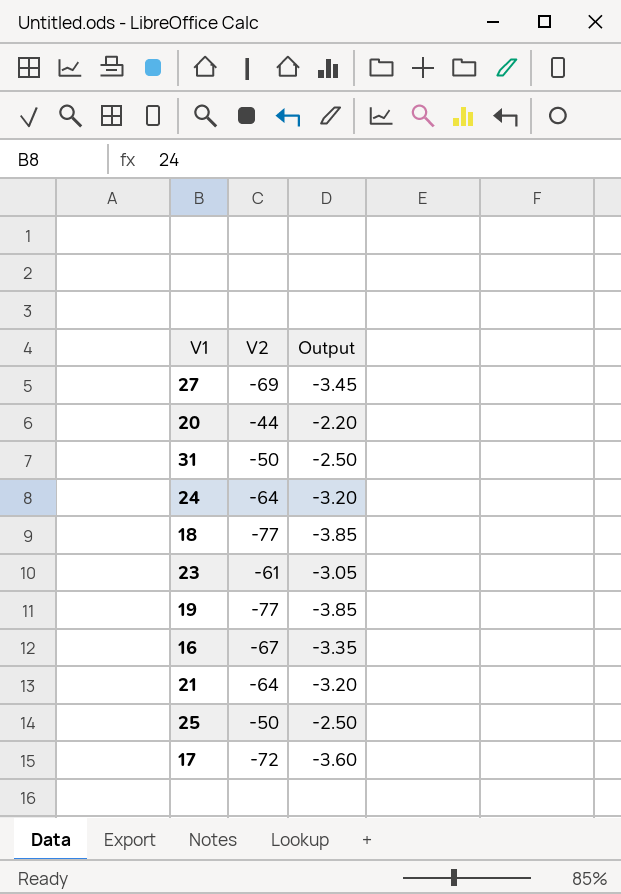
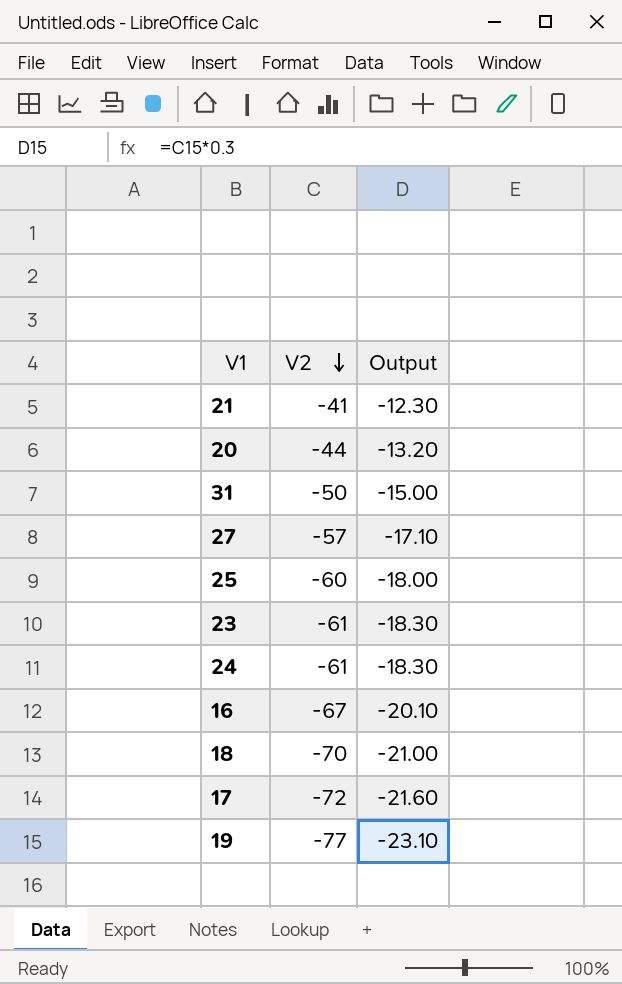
row order: none -> V2 descending
column Output | formula: [V2] * 0.05 -> [V2] * 0.3
21 | V2: -64 -> -41
27 | V2: -69 -> -57
25 | V2: -50 -> -60
24 | V2: -64 -> -61
18 | V2: -77 -> -70

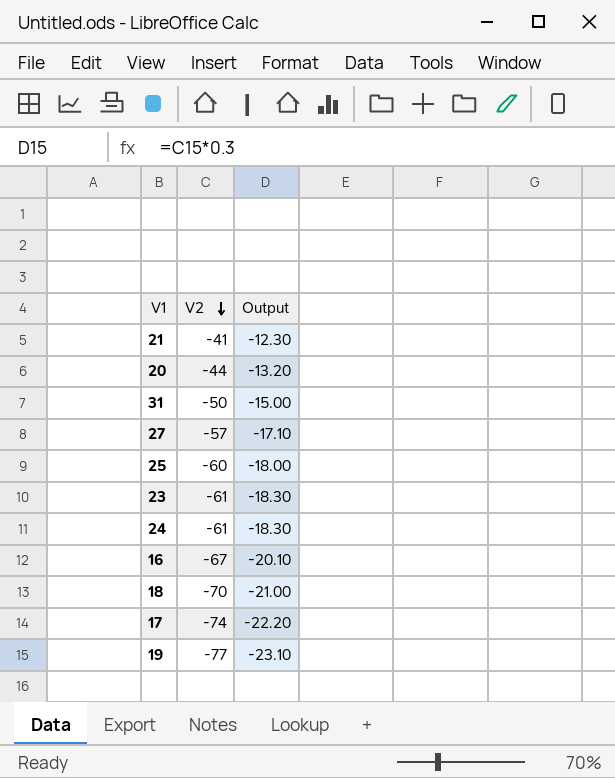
17 | V2: -72 -> -74
17 | Output: -21.60 -> -22.20

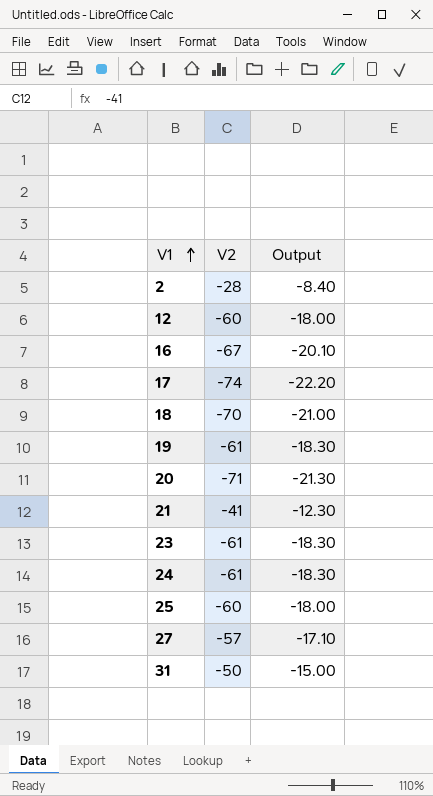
row order: V2 descending -> V1 ascending
row 2: none -> -28 | -8.40
row 12: none -> -60 | -18.00
19 | V2: -77 -> -61
19 | Output: -23.10 -> -18.30
20 | V2: -44 -> -71
20 | Output: -13.20 -> -21.30

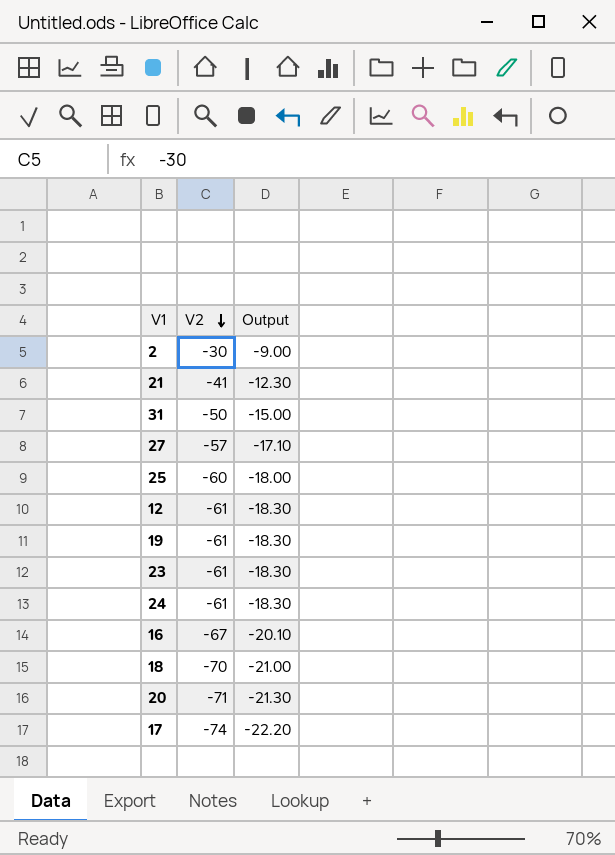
row order: V1 ascending -> V2 descending
2 | V2: -28 -> -30
2 | Output: -8.40 -> -9.00
12 | V2: -60 -> -61
12 | Output: -18.00 -> -18.30

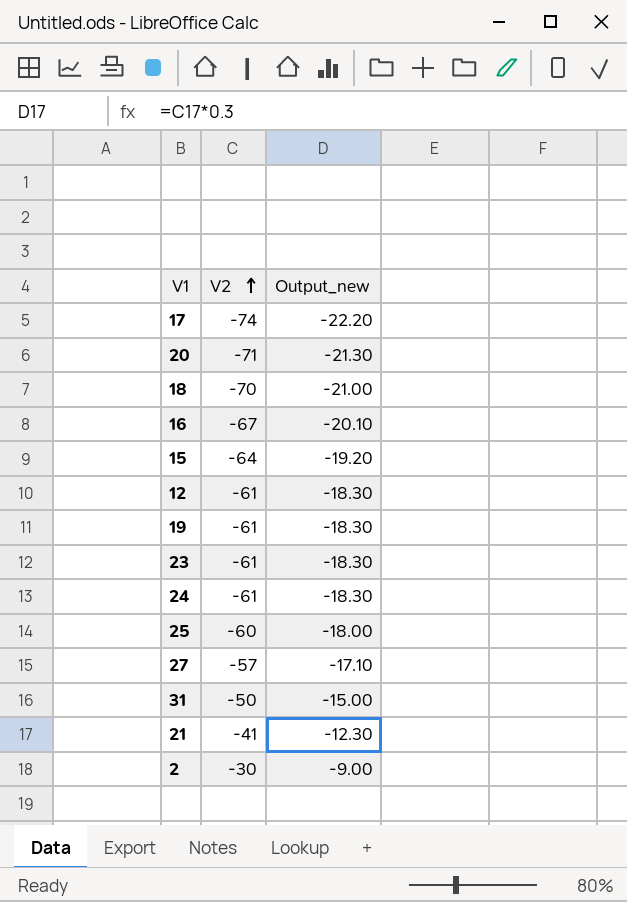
row order: V2 descending -> V2 ascending
column name: Output -> Output_new
row 15: none -> -64 | -19.20

